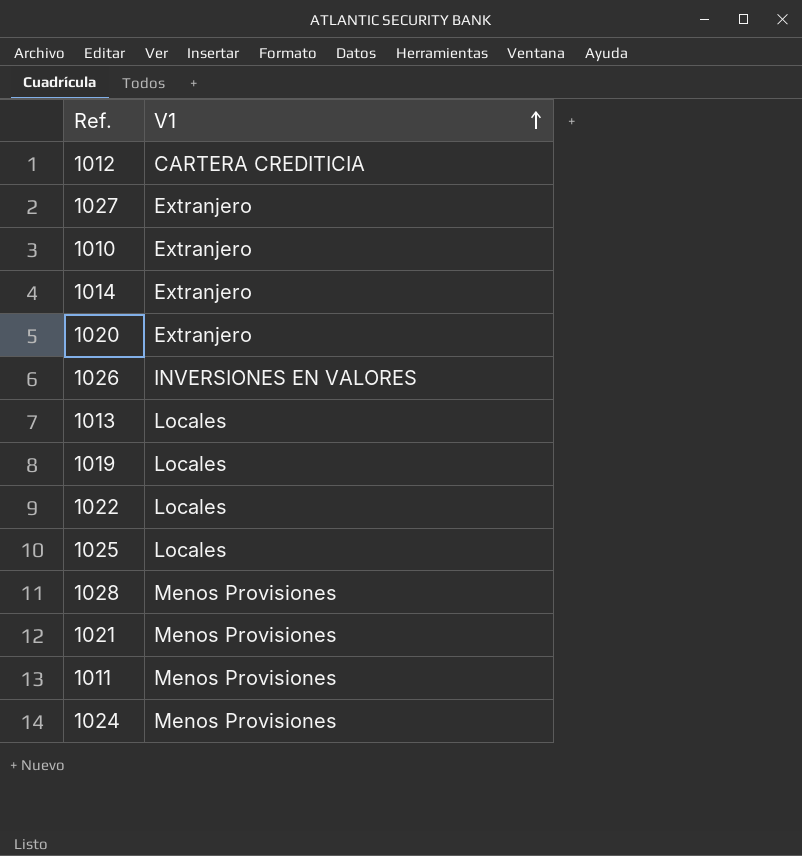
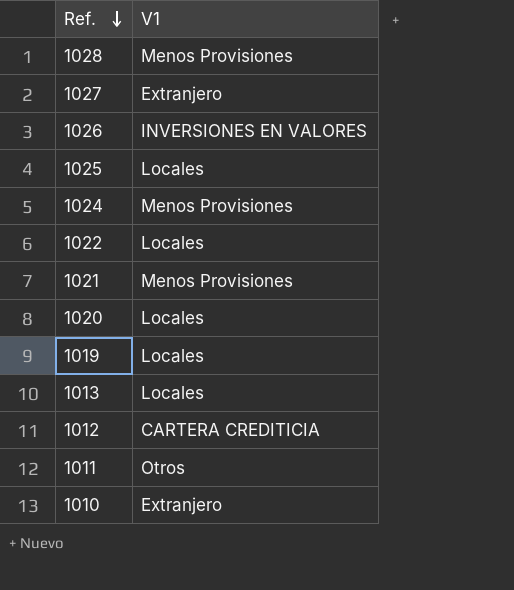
row order: V1 ascending -> Ref. descending
row 1014: Extranjero -> none
1020 | V1: Extranjero -> Locales
1011 | V1: Menos Provisiones -> Otros

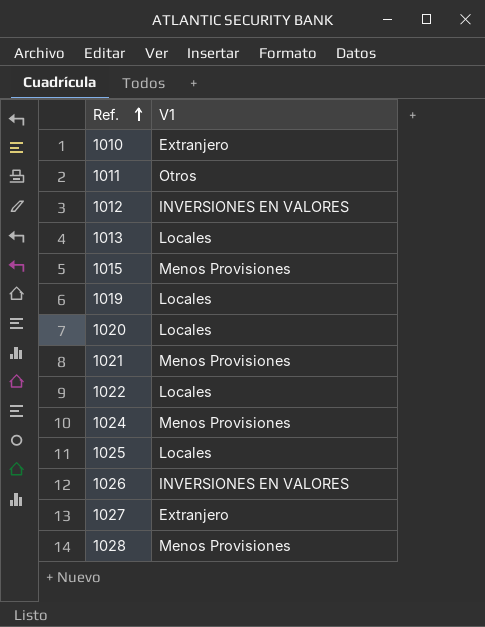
row order: Ref. descending -> Ref. ascending
1012 | V1: CARTERA CREDITICIA -> INVERSIONES EN VALORES
row 1015: none -> Menos Provisiones

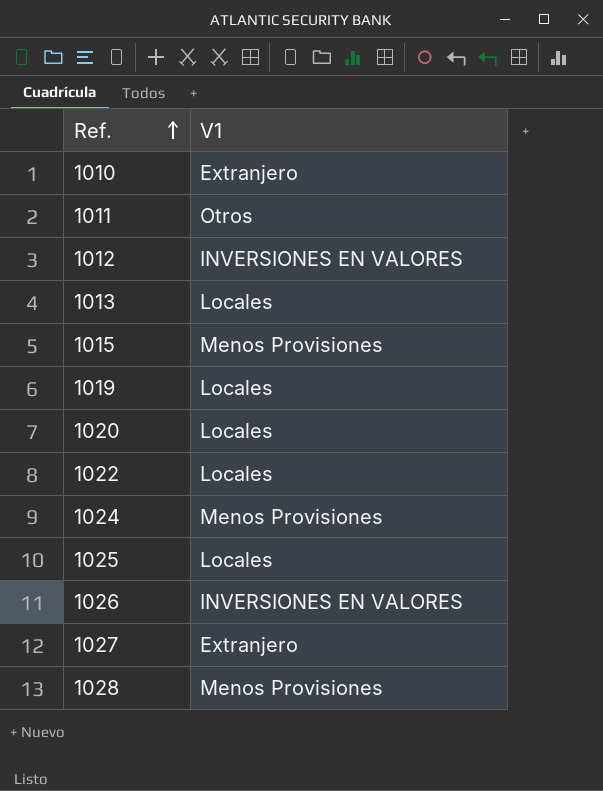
row 1021: Menos Provisiones -> none

